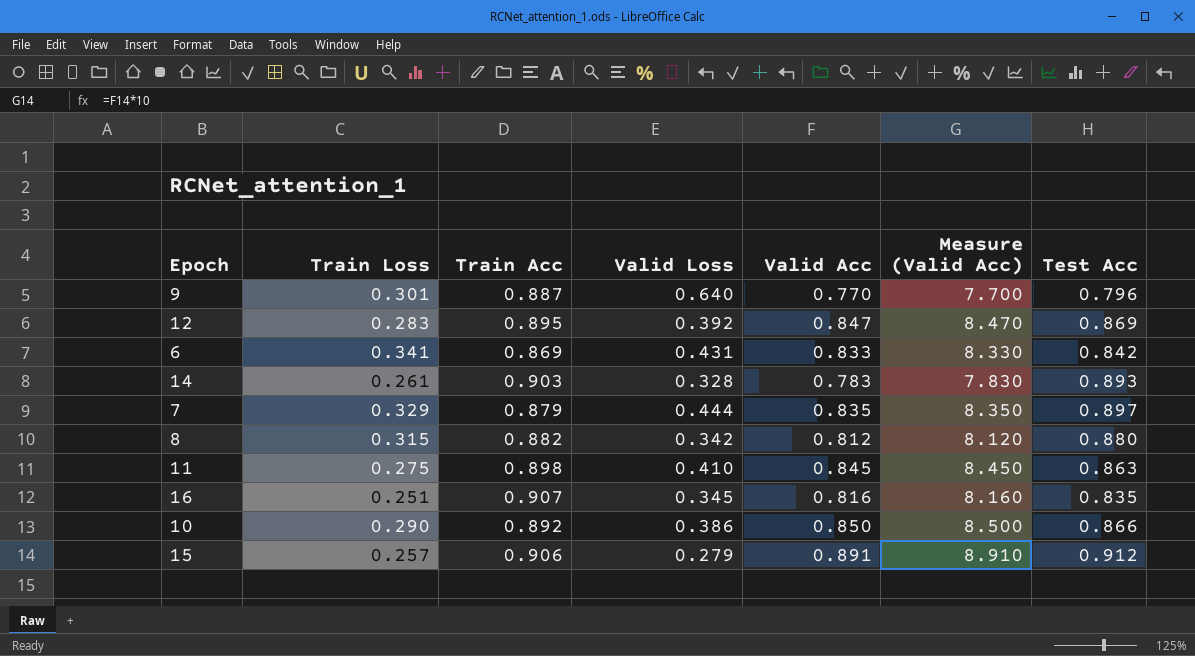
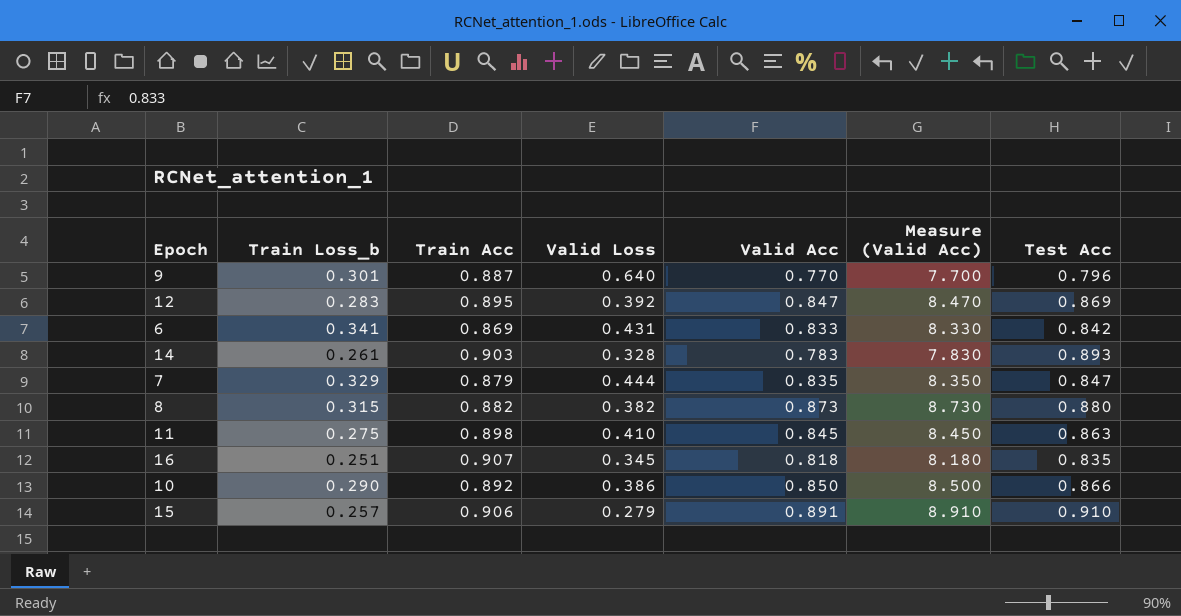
column name: Train Loss -> Train Loss_b
7 | Test Acc: 0.897 -> 0.847
8 | Valid Loss: 0.342 -> 0.382
8 | Valid Acc: 0.812 -> 0.873
8 | Measure (Valid Acc): 8.120 -> 8.730
16 | Valid Acc: 0.816 -> 0.818
16 | Measure (Valid Acc): 8.160 -> 8.180
15 | Test Acc: 0.912 -> 0.910

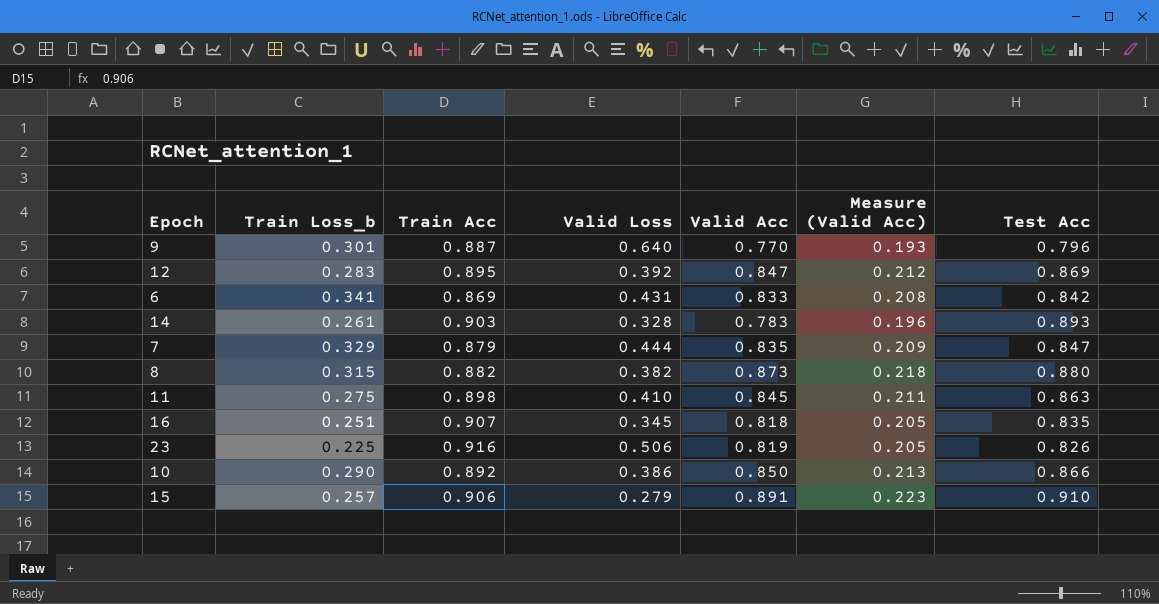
column Measure (Valid Acc) | formula: [Valid Acc] * 10 -> [Valid Acc] * 0.25
row 23: none -> 0.225 | 0.916 | 0.506 | 0.819 | 0.205 | 0.826

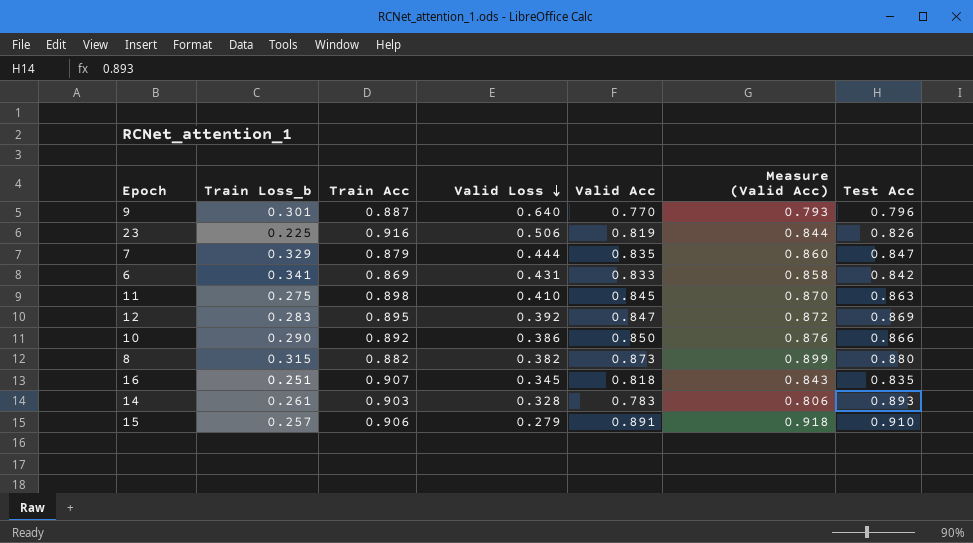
row order: none -> Valid Loss descending
column Measure (Valid Acc) | formula: [Valid Acc] * 0.25 -> [Valid Acc] * 1.03

